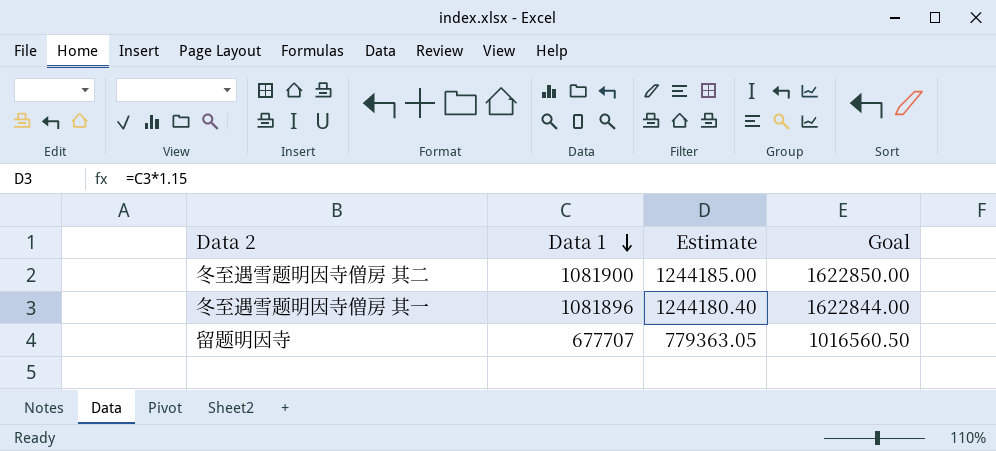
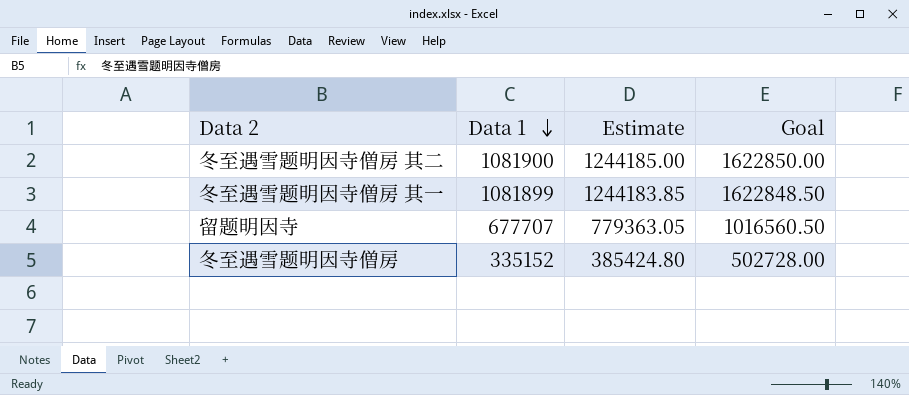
冬至遇雪题明因寺僧房 其一 | Data 1: 1081896 -> 1081899
冬至遇雪题明因寺僧房 其一 | Estimate: 1244180.40 -> 1244183.85
冬至遇雪题明因寺僧房 其一 | Goal: 1622844.00 -> 1622848.50
row 冬至遇雪题明因寺僧房: none -> 335152 | 385424.80 | 502728.00

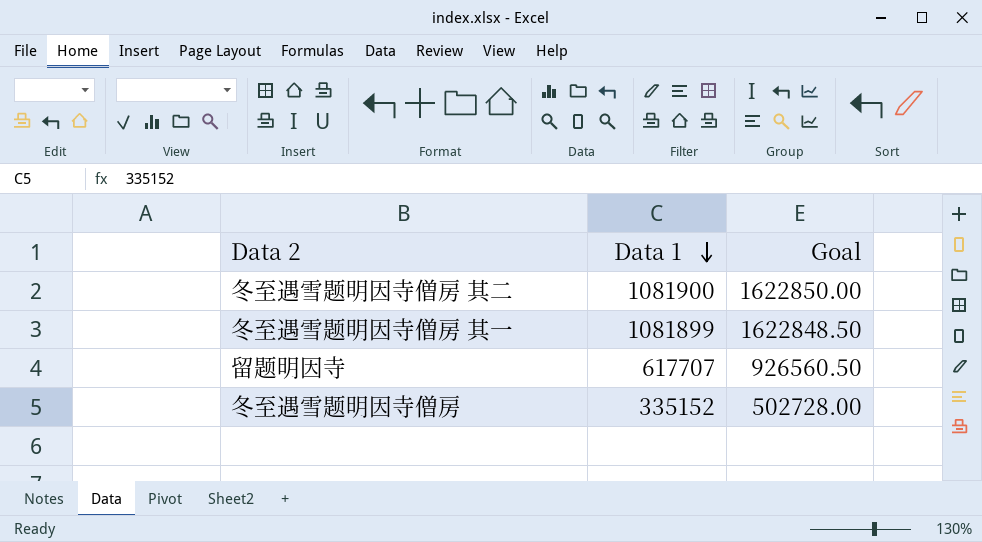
column Estimate | formula: [Data 1] * 1.15 -> none
留题明因寺 | Data 1: 677707 -> 617707
留题明因寺 | Goal: 1016560.50 -> 926560.50

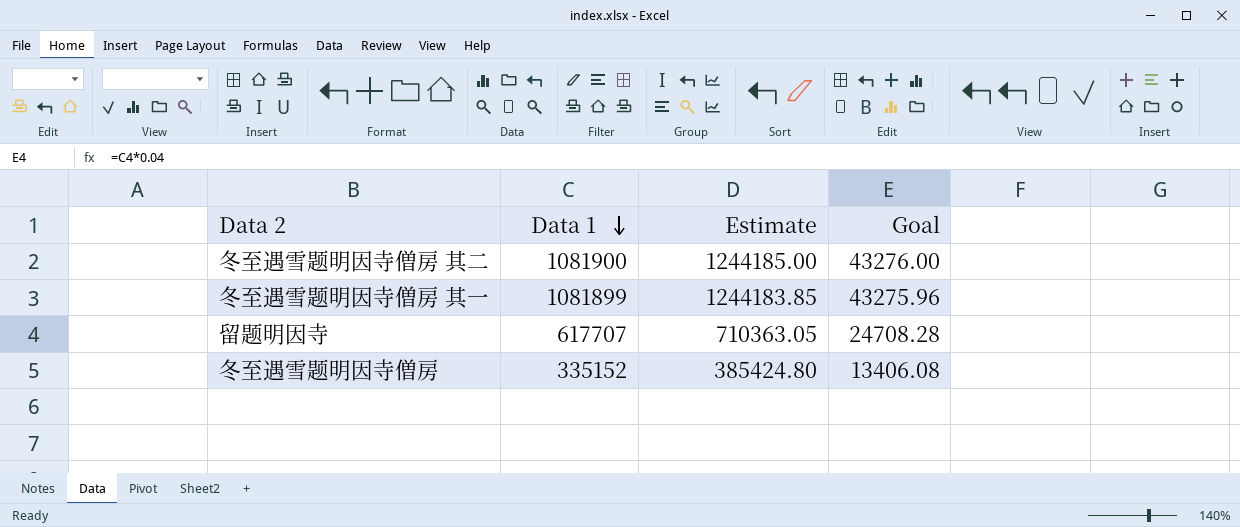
column Estimate | formula: none -> [Data 1] * 1.15
column Goal | formula: [Data 1] * 1.5 -> [Data 1] * 0.04

